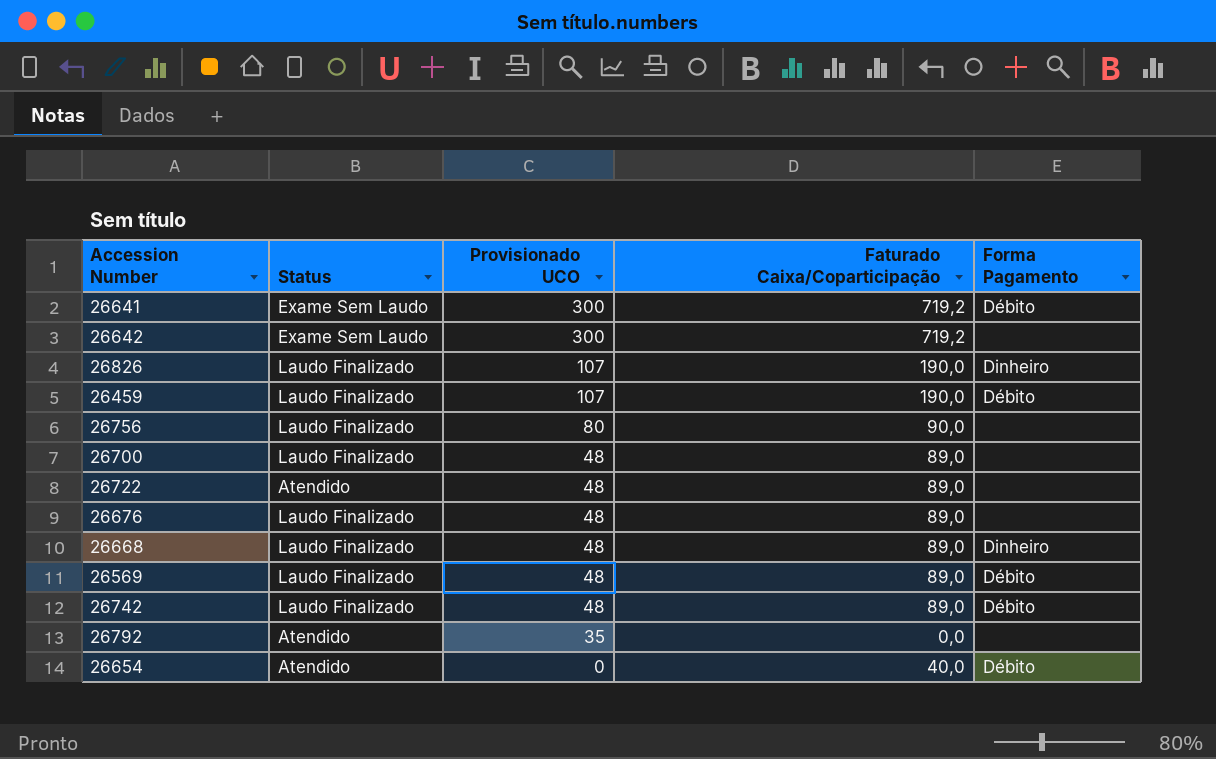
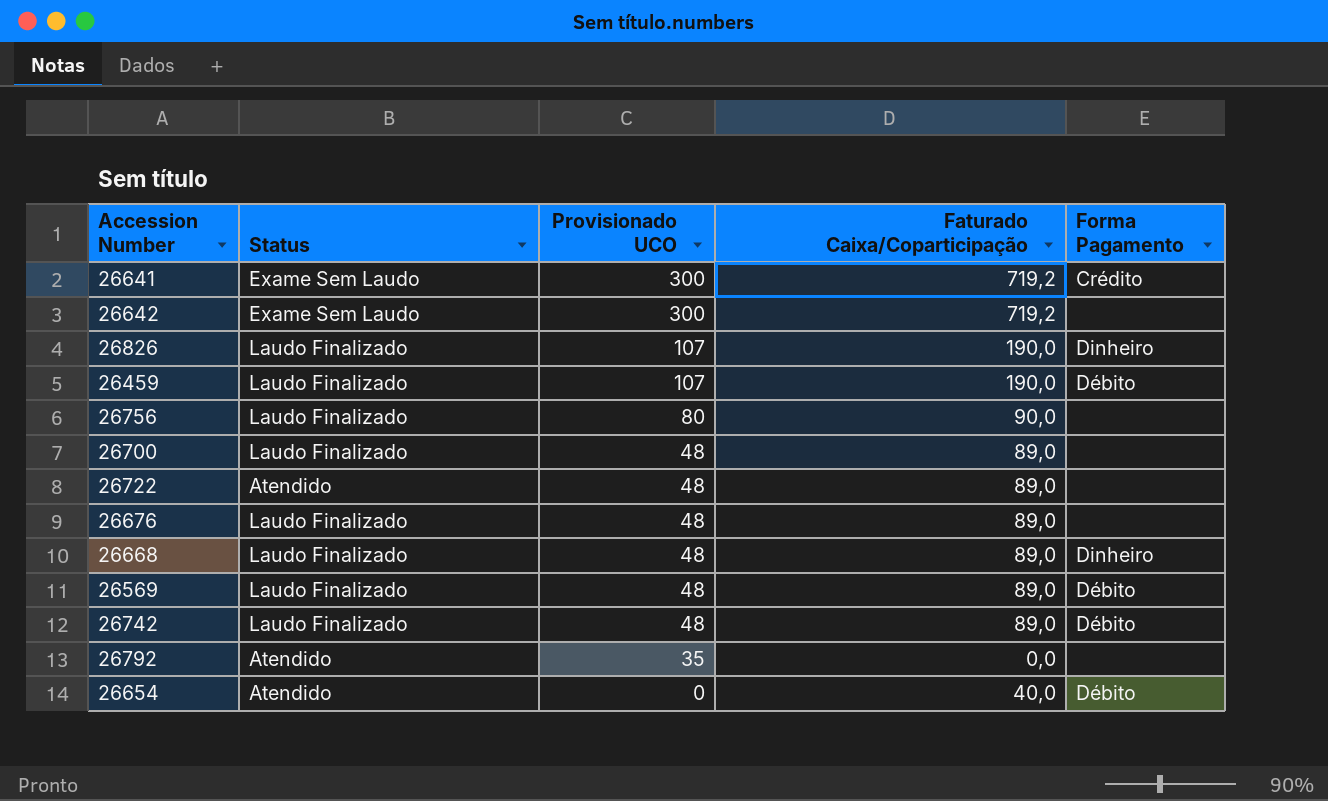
26641 | Forma Pagamento: Débito -> Crédito

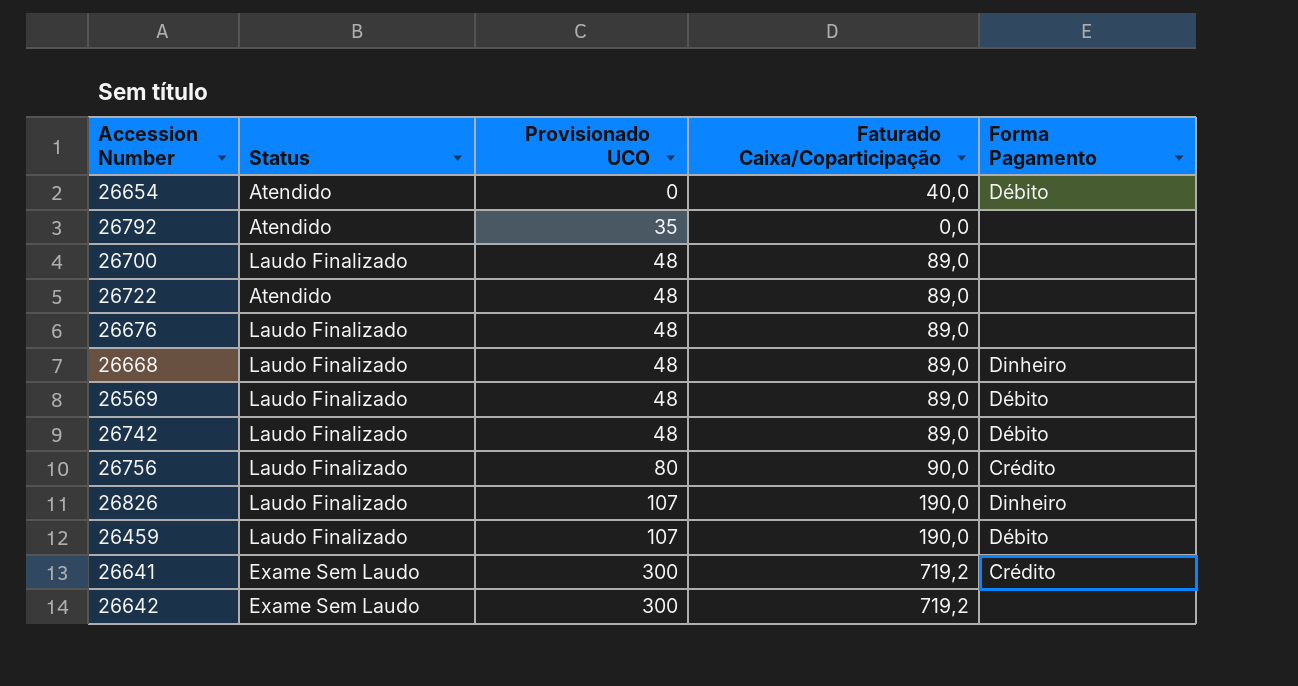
row order: Provisionado UCO descending -> Provisionado UCO ascending
26756 | Forma Pagamento: none -> Crédito

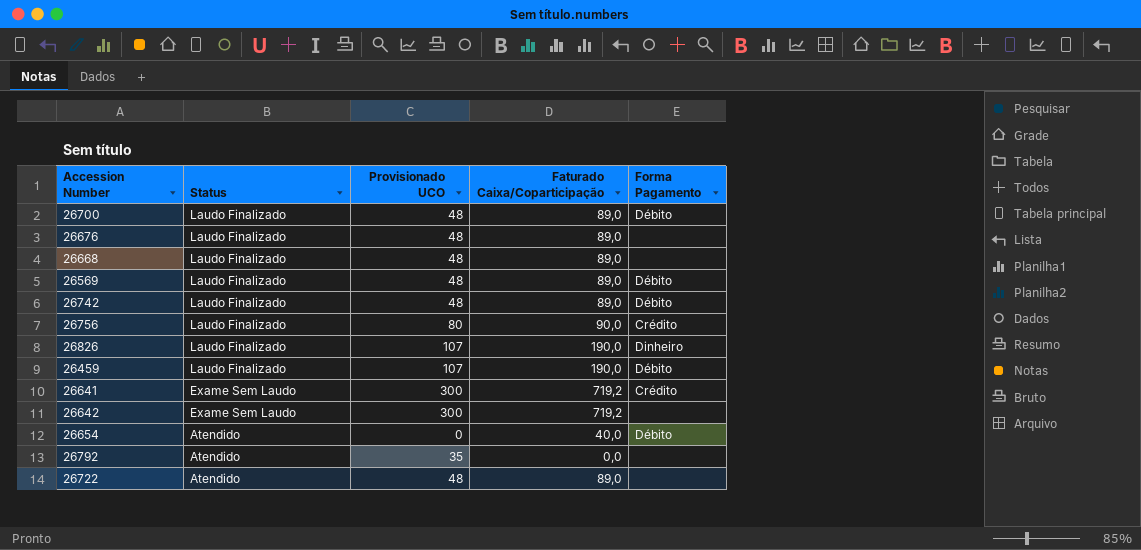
row order: Provisionado UCO ascending -> Status descending
26700 | Forma Pagamento: none -> Débito
26668 | Forma Pagamento: Dinheiro -> none

